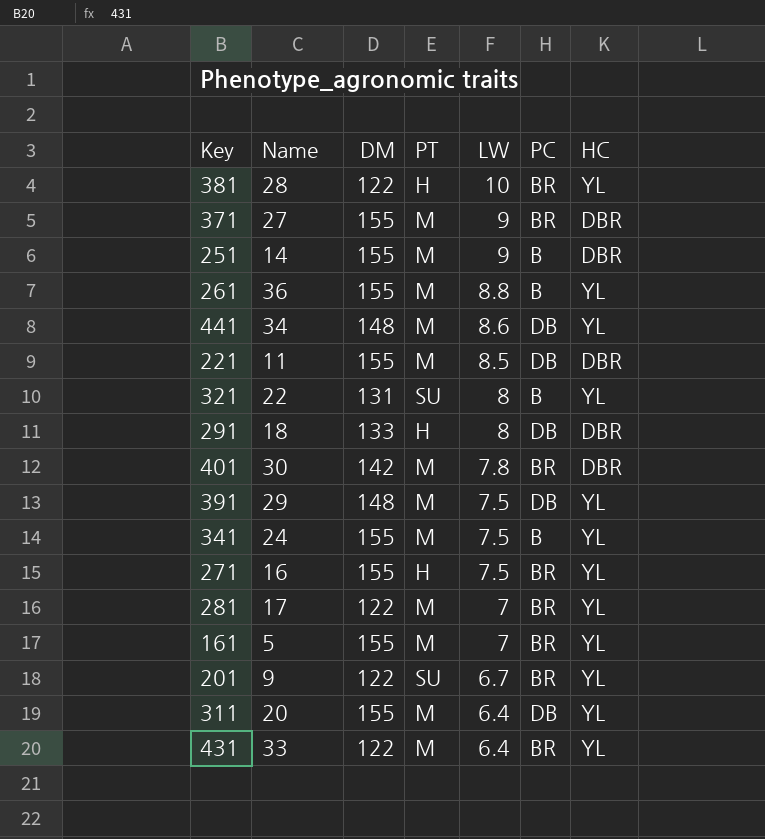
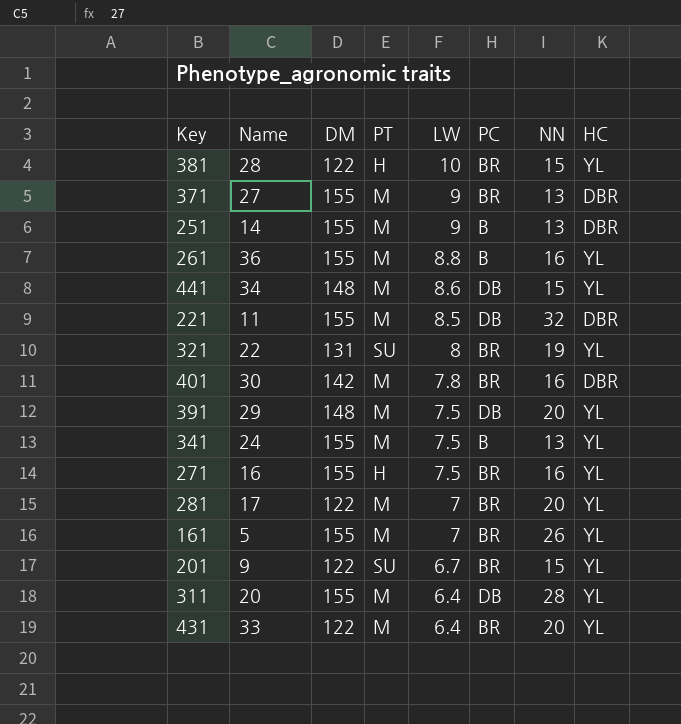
column NN | position: none -> 7
row 291: 18 | 133 | H | 8 | DB | DBR -> none
321 | PC: B -> BR

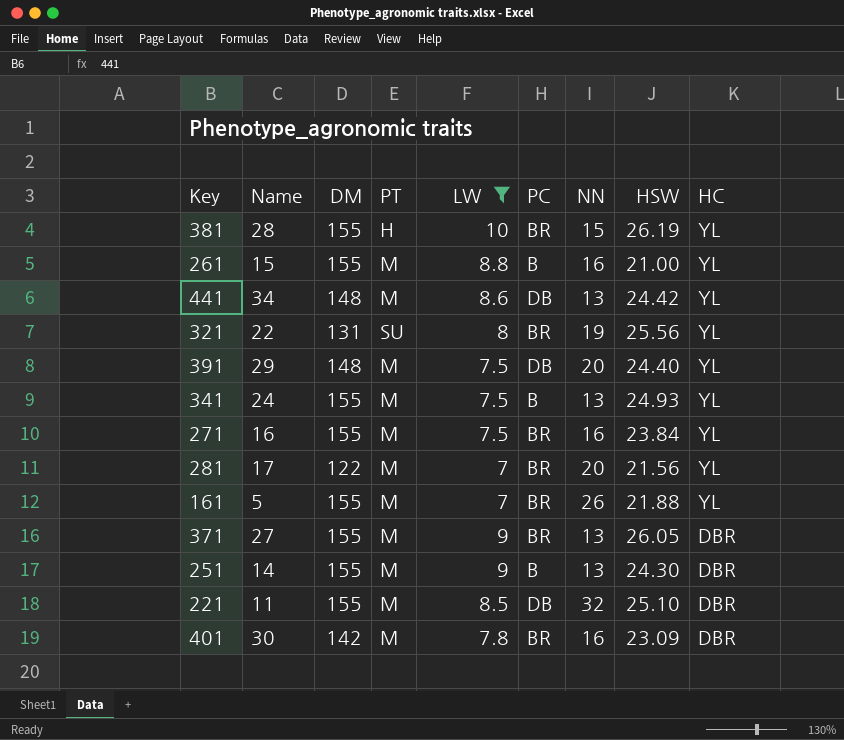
filter: none -> LW >= 7
row order: LW descending -> HC descending
column HSW | position: none -> 8
381 | DM: 122 -> 155
261 | Name: 36 -> 15
441 | NN: 15 -> 13
271 | PT: H -> M

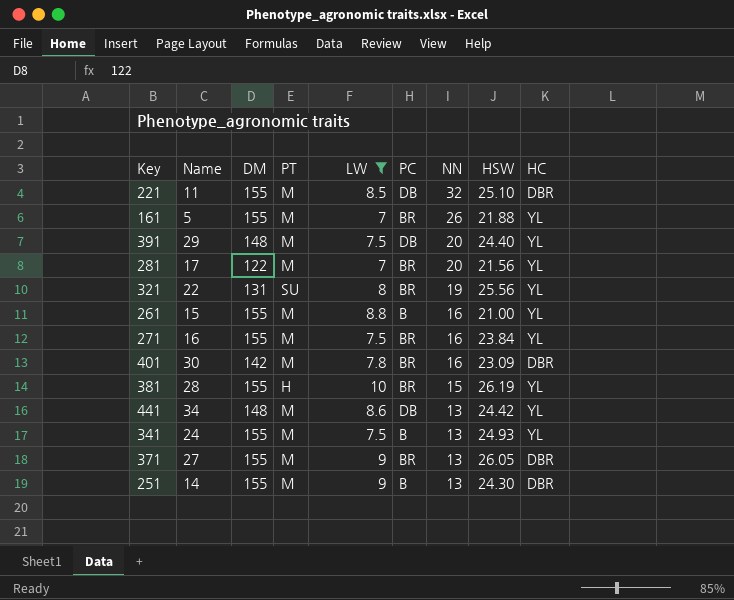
row order: HC descending -> NN descending

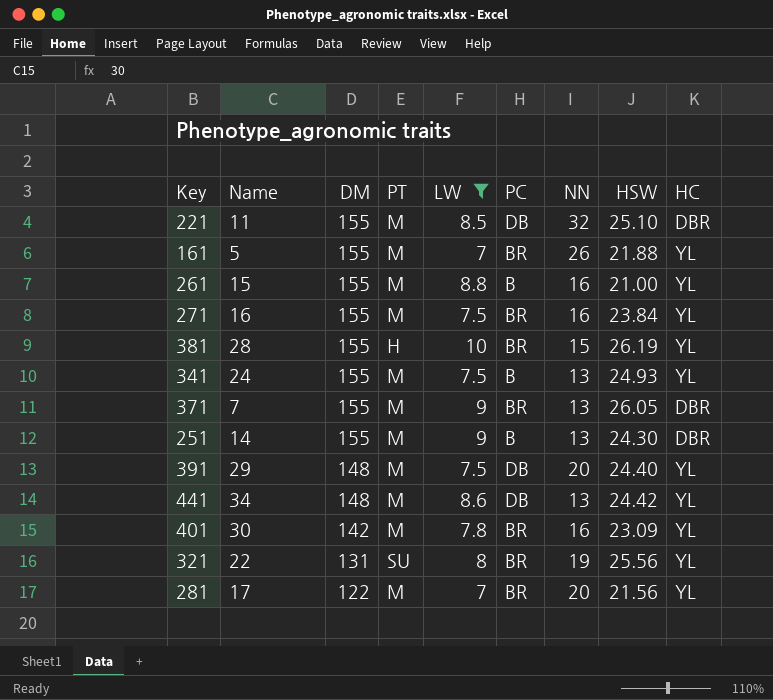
row order: NN descending -> DM descending
371 | Name: 27 -> 7
401 | HC: DBR -> YL

